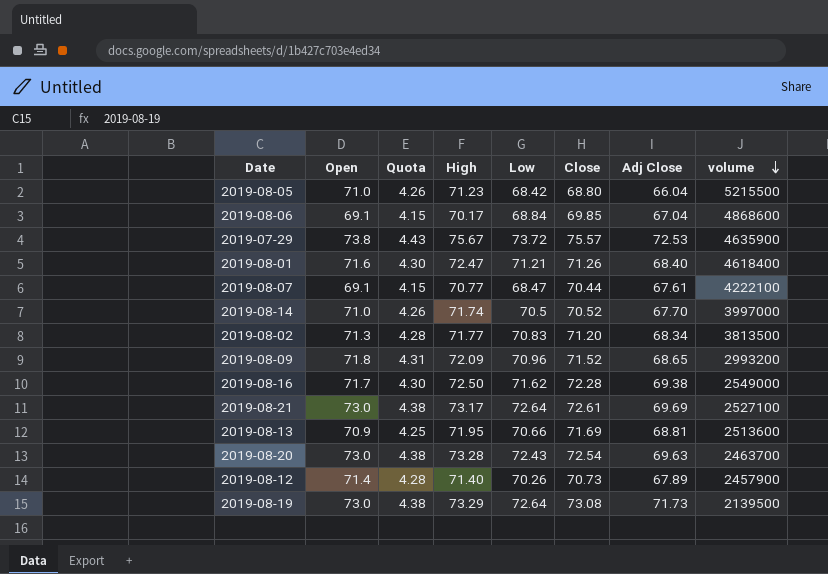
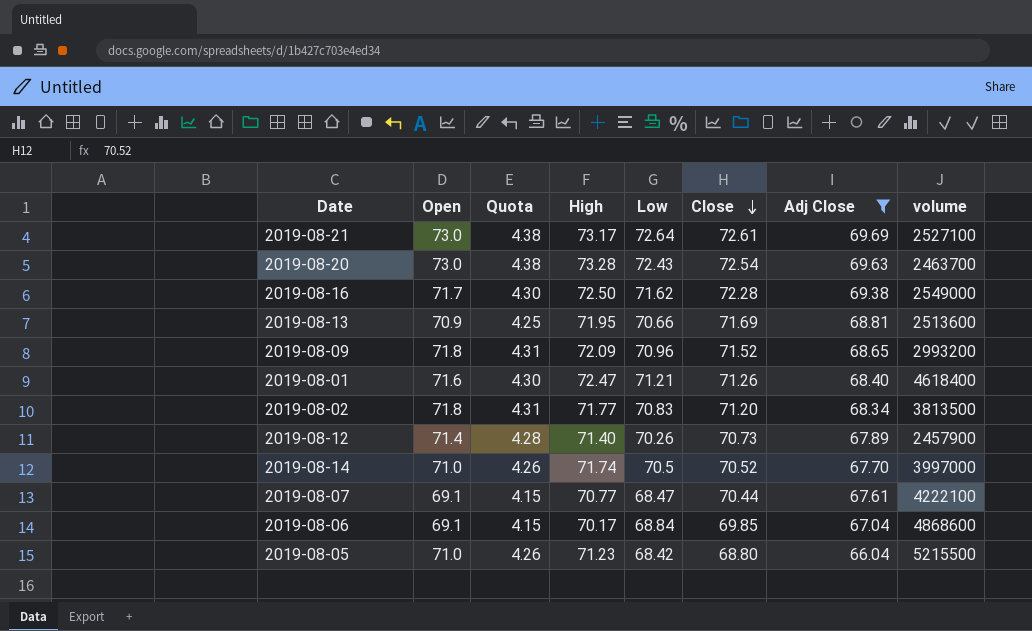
filter: none -> Adj Close <= 69.69
row order: volume descending -> Close descending
2019-08-02 | Open: 71.3 -> 71.8
2019-08-02 | Quota: 4.28 -> 4.31

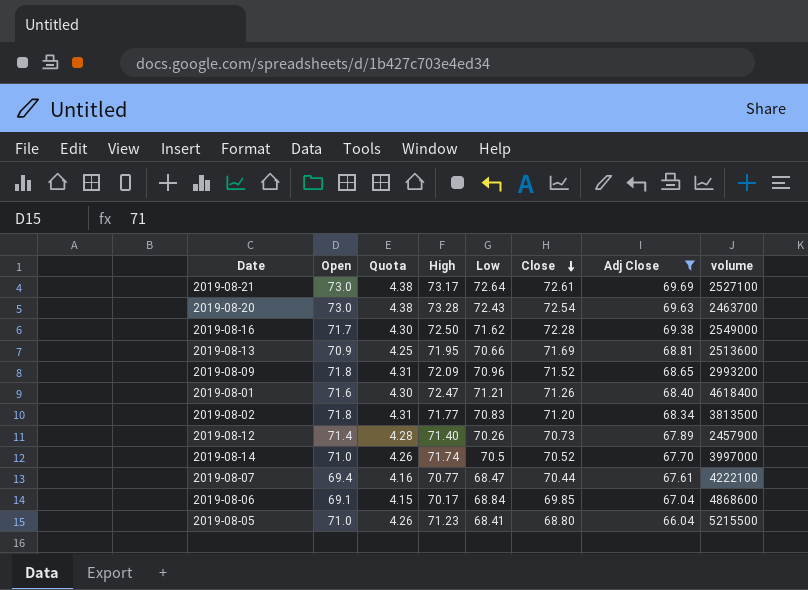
2019-08-07 | Open: 69.1 -> 69.4
2019-08-07 | Quota: 4.15 -> 4.16
2019-08-05 | Low: 68.42 -> 68.41

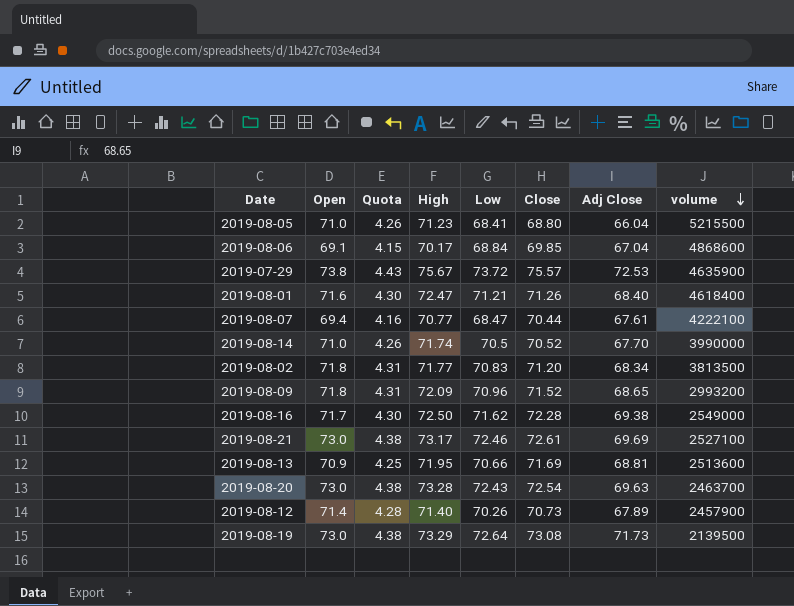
filter: Adj Close <= 69.69 -> none
row order: Close descending -> volume descending
2019-08-14 | volume: 3997000 -> 3990000
2019-08-21 | Low: 72.64 -> 72.46

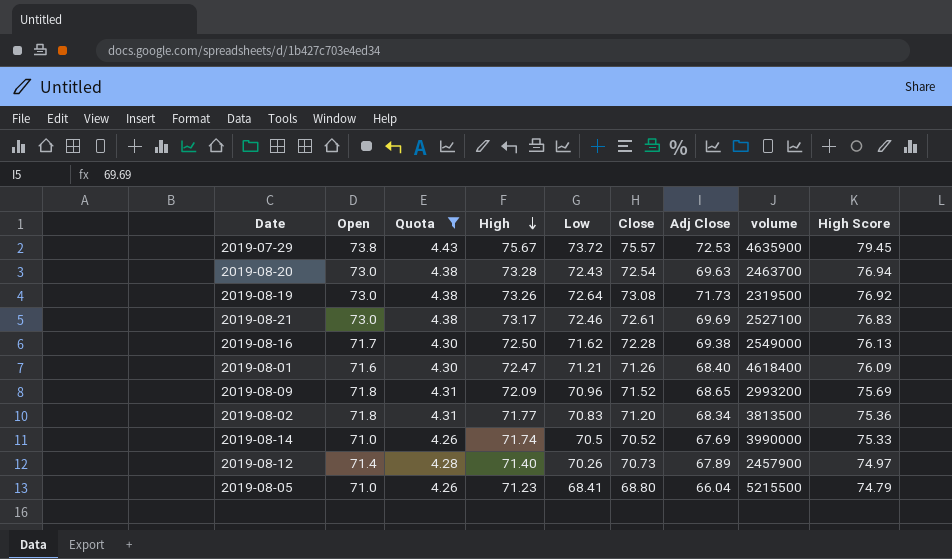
filter: none -> Quota >= 4.26
row order: volume descending -> High descending
column High Score | formula: none -> [High] * 1.05
2019-08-19 | High: 73.29 -> 73.26
2019-08-19 | volume: 2139500 -> 2319500
2019-08-14 | Adj Close: 67.70 -> 67.69

